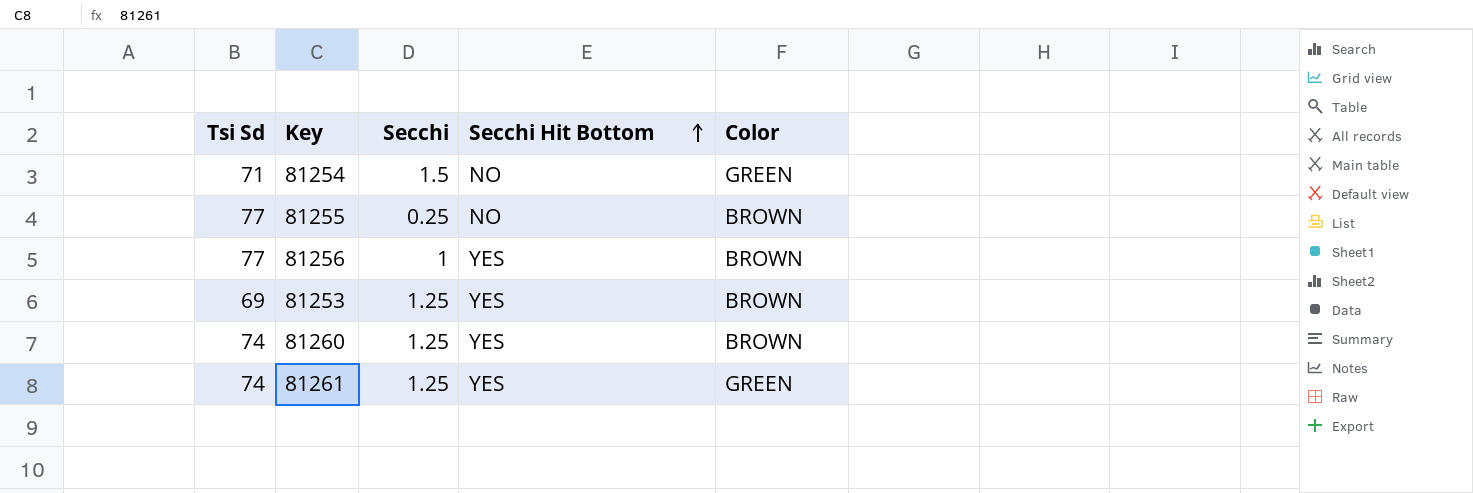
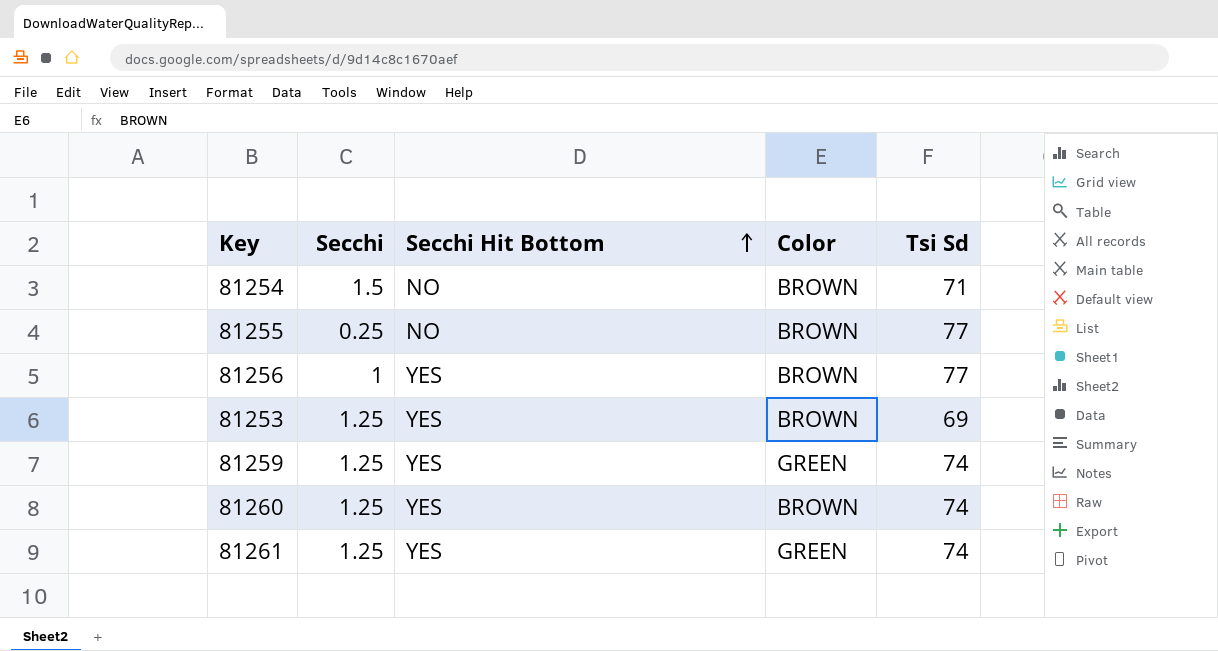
column Tsi Sd | position: 1 -> 5
81254 | Color: GREEN -> BROWN
row 81259: none -> 1.25 | YES | GREEN | 74

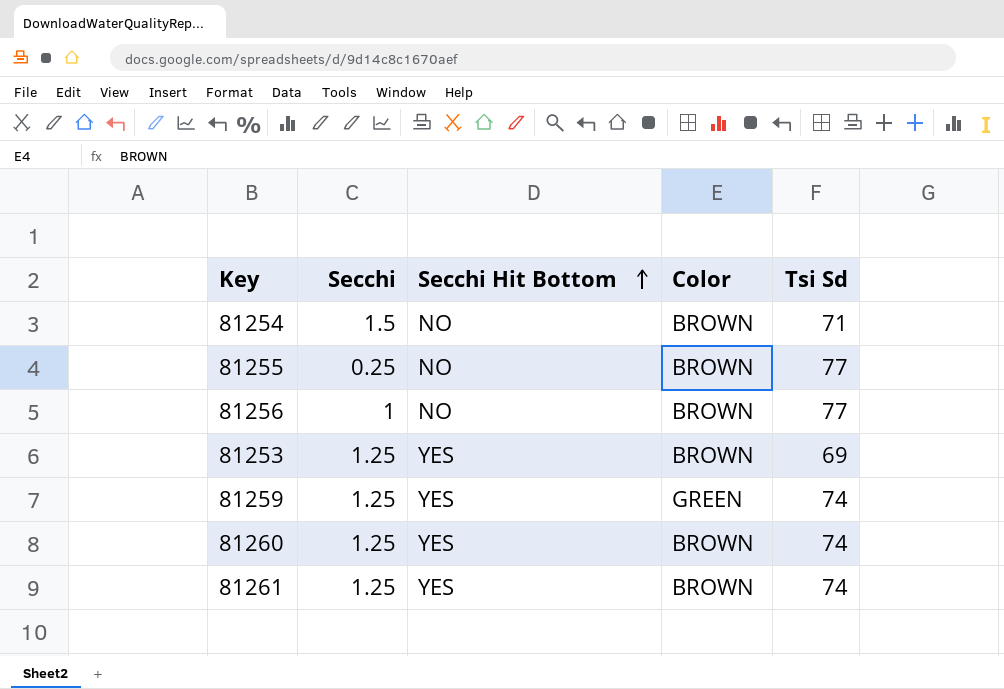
81256 | Secchi Hit Bottom: YES -> NO
81261 | Color: GREEN -> BROWN

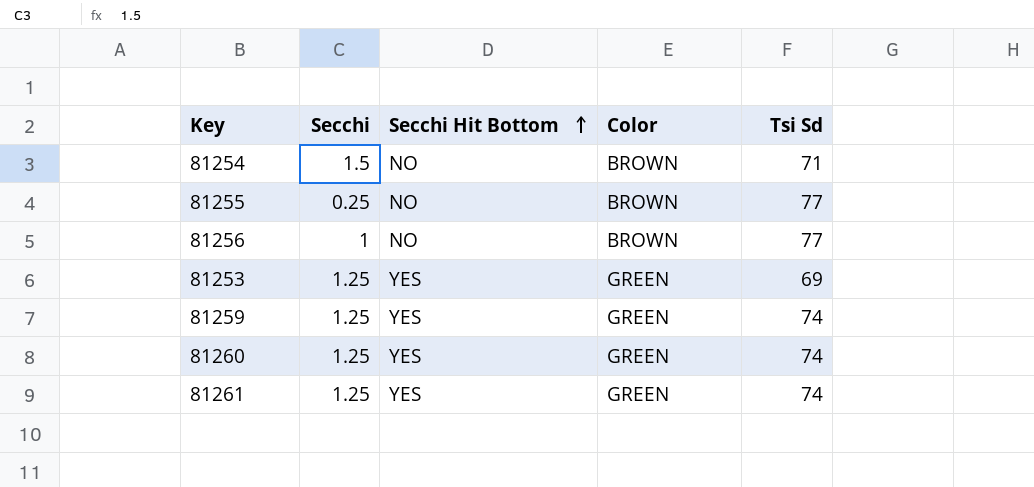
81253 | Color: BROWN -> GREEN
81260 | Color: BROWN -> GREEN
81261 | Color: BROWN -> GREEN

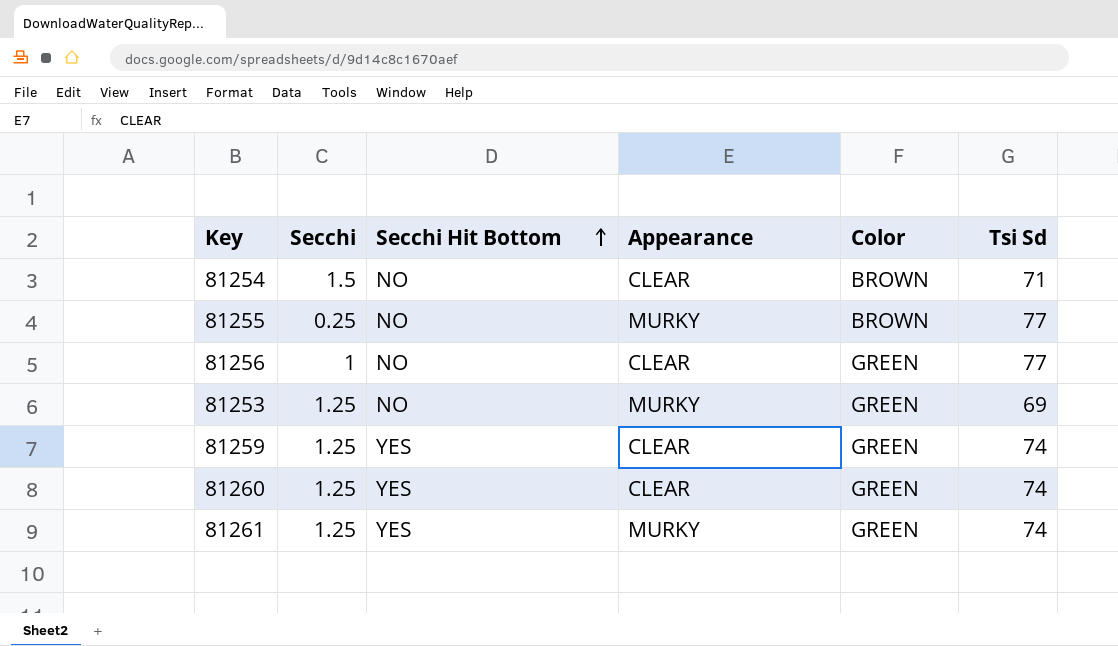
column Appearance | position: none -> 4
81256 | Color: BROWN -> GREEN
81253 | Secchi Hit Bottom: YES -> NO

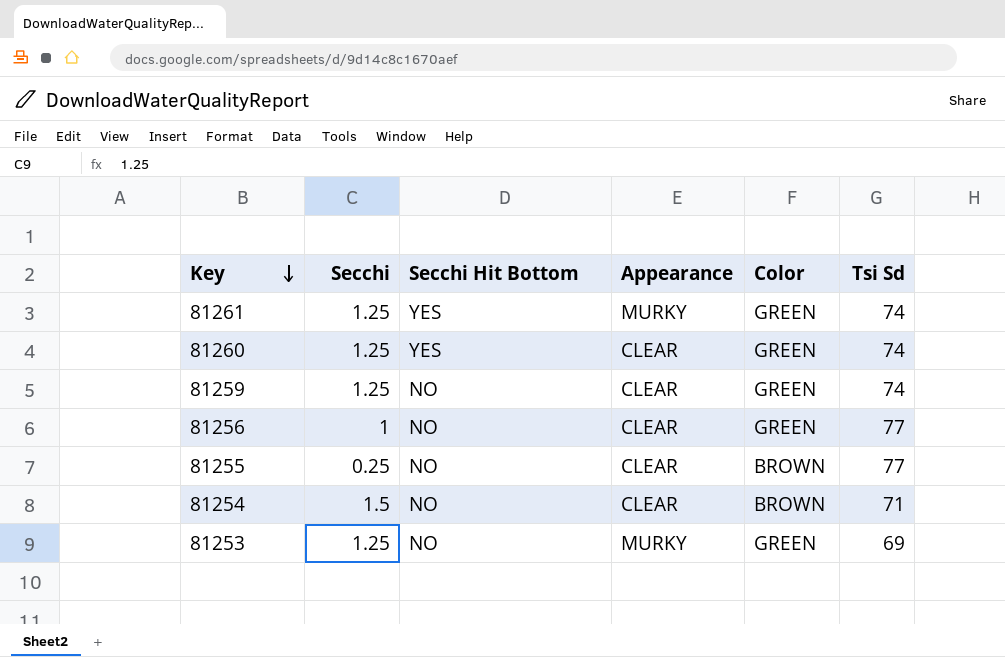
row order: Secchi Hit Bottom ascending -> Key descending
81259 | Secchi Hit Bottom: YES -> NO
81255 | Appearance: MURKY -> CLEAR

